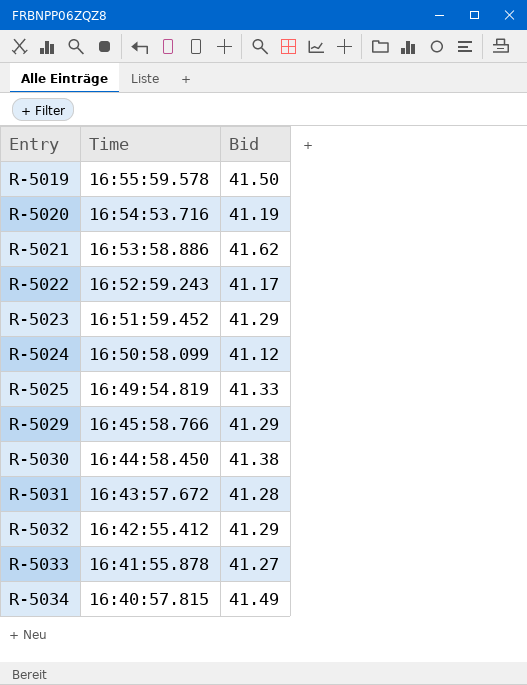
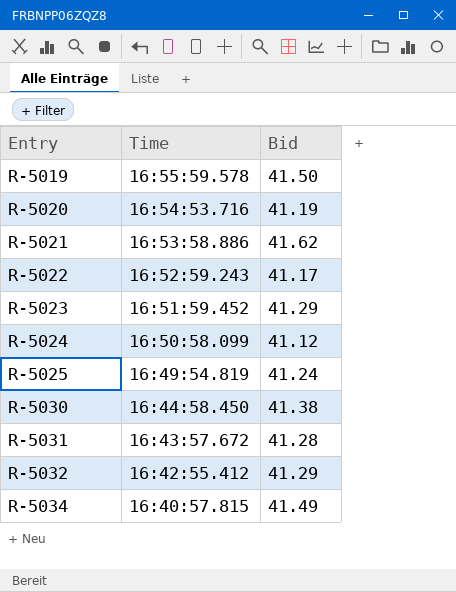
row R-5029: 16:45:58.766 | 41.29 -> none
row R-5033: 16:41:55.878 | 41.27 -> none
R-5025 | Bid: 41.33 -> 41.24

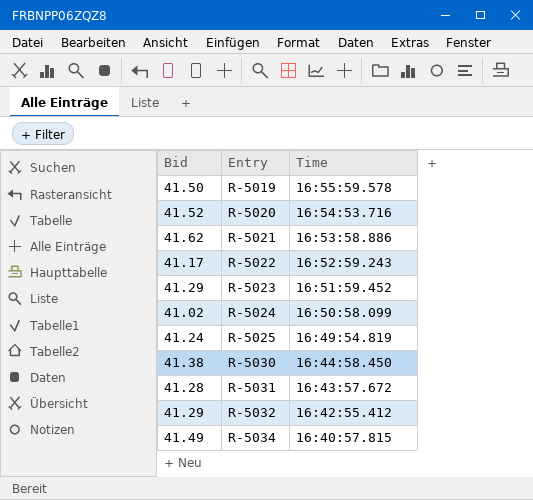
column Bid | position: 3 -> 1
R-5020 | Bid: 41.19 -> 41.52
R-5024 | Bid: 41.12 -> 41.02

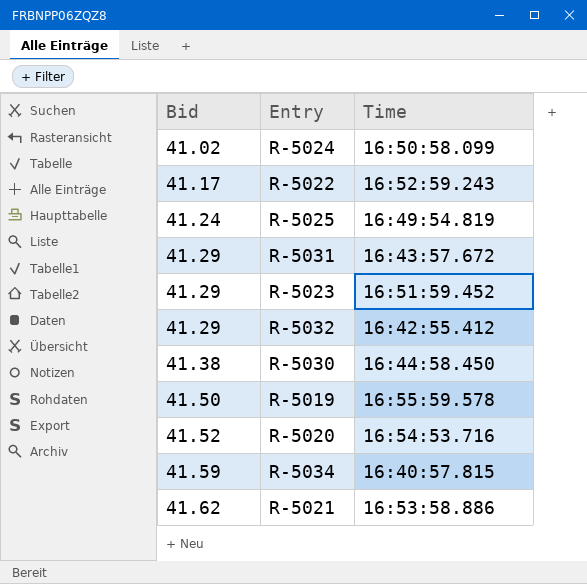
row order: Entry ascending -> Bid ascending
R-5031 | Bid: 41.28 -> 41.29
R-5034 | Bid: 41.49 -> 41.59

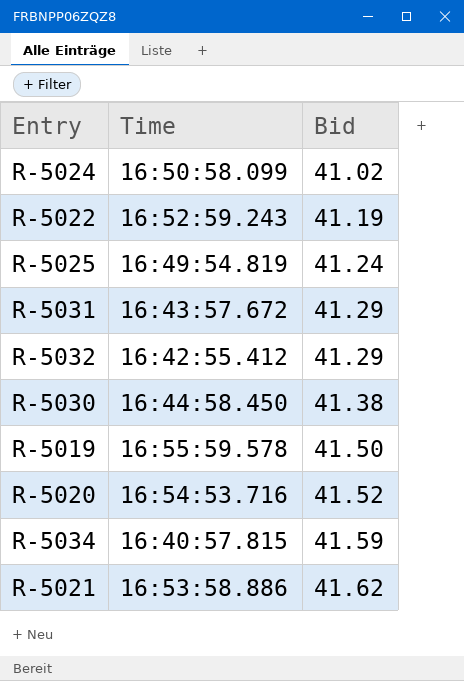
column Bid | position: 1 -> 3
row R-5023: 41.29 | 16:51:59.452 -> none
R-5022 | Bid: 41.17 -> 41.19

